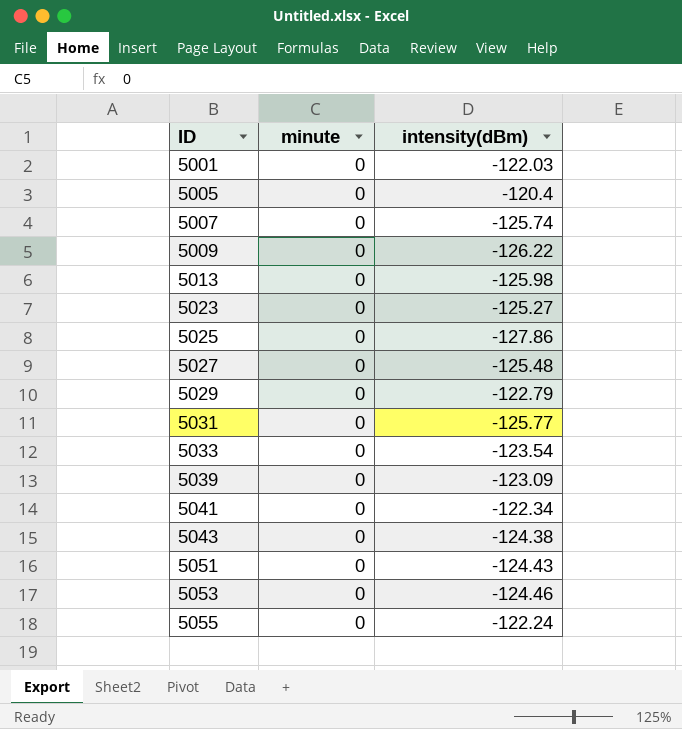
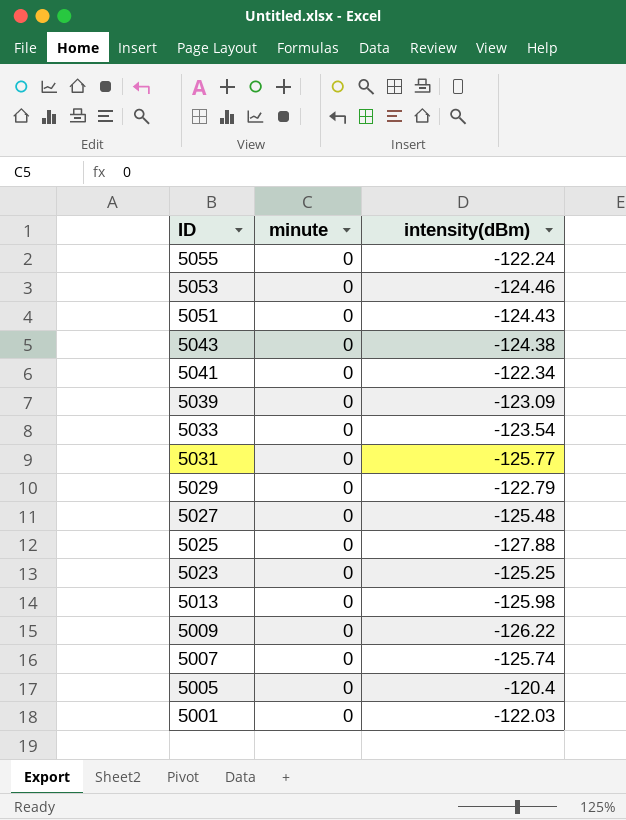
row order: ID ascending -> ID descending
5025 | intensity(dBm): -127.86 -> -127.88
5023 | intensity(dBm): -125.27 -> -125.25

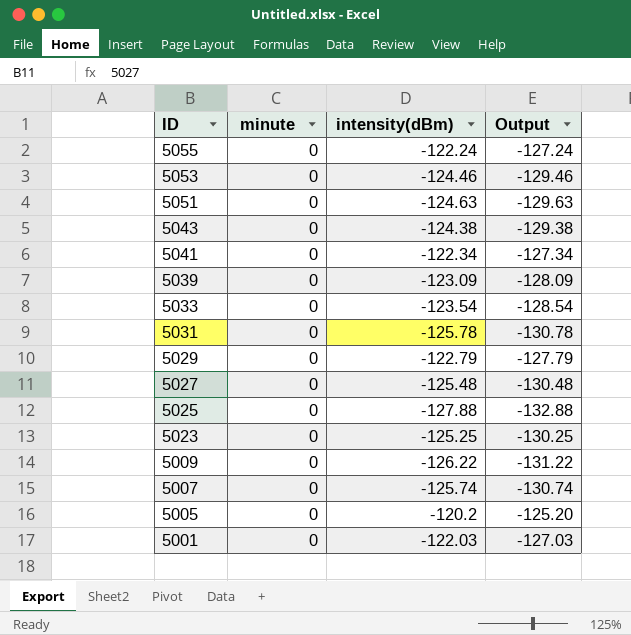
column Output | formula: none -> [intensity(dBm)] - 5
row 5013: 0 | -125.98 -> none
5051 | intensity(dBm): -124.43 -> -124.63
5031 | intensity(dBm): -125.77 -> -125.78
5005 | intensity(dBm): -120.4 -> -120.2

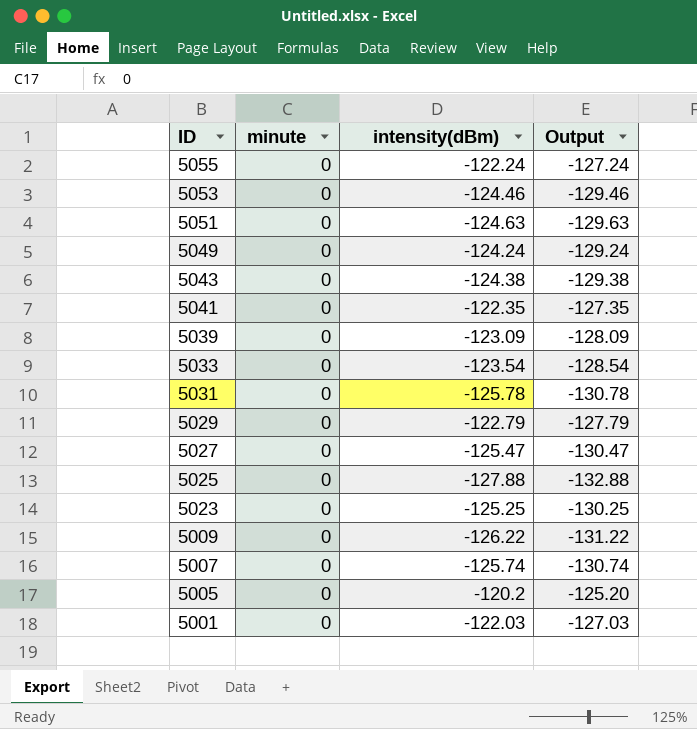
row 5049: none -> 0 | -124.24 | -129.24
5041 | intensity(dBm): -122.34 -> -122.35
5041 | Output: -127.34 -> -127.35
5027 | intensity(dBm): -125.48 -> -125.47
5027 | Output: -130.48 -> -130.47

